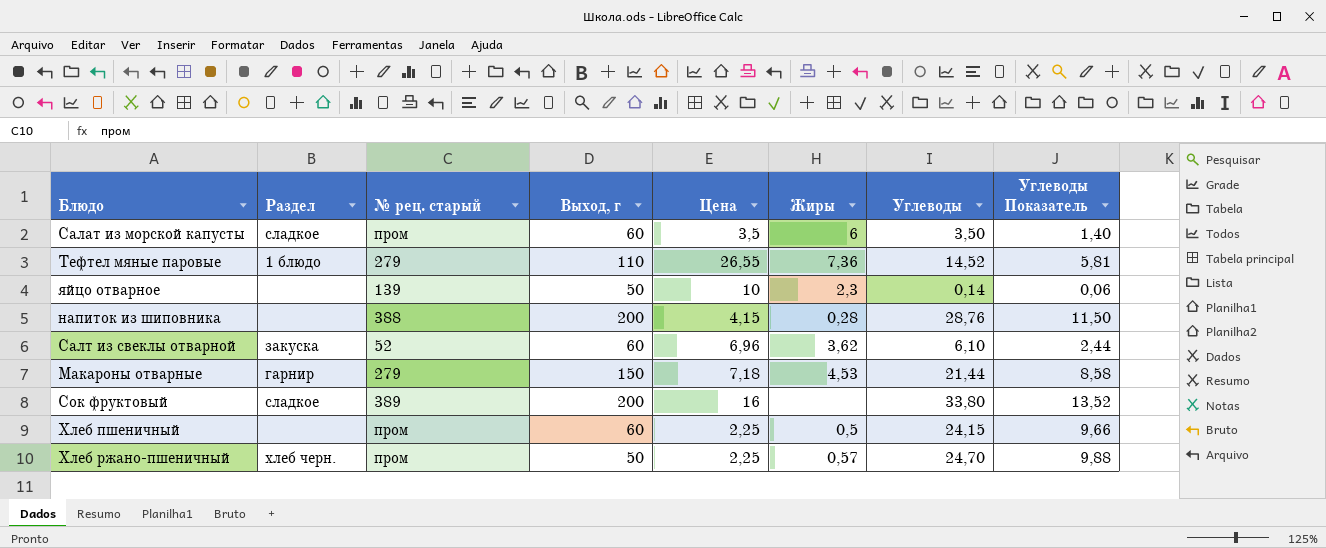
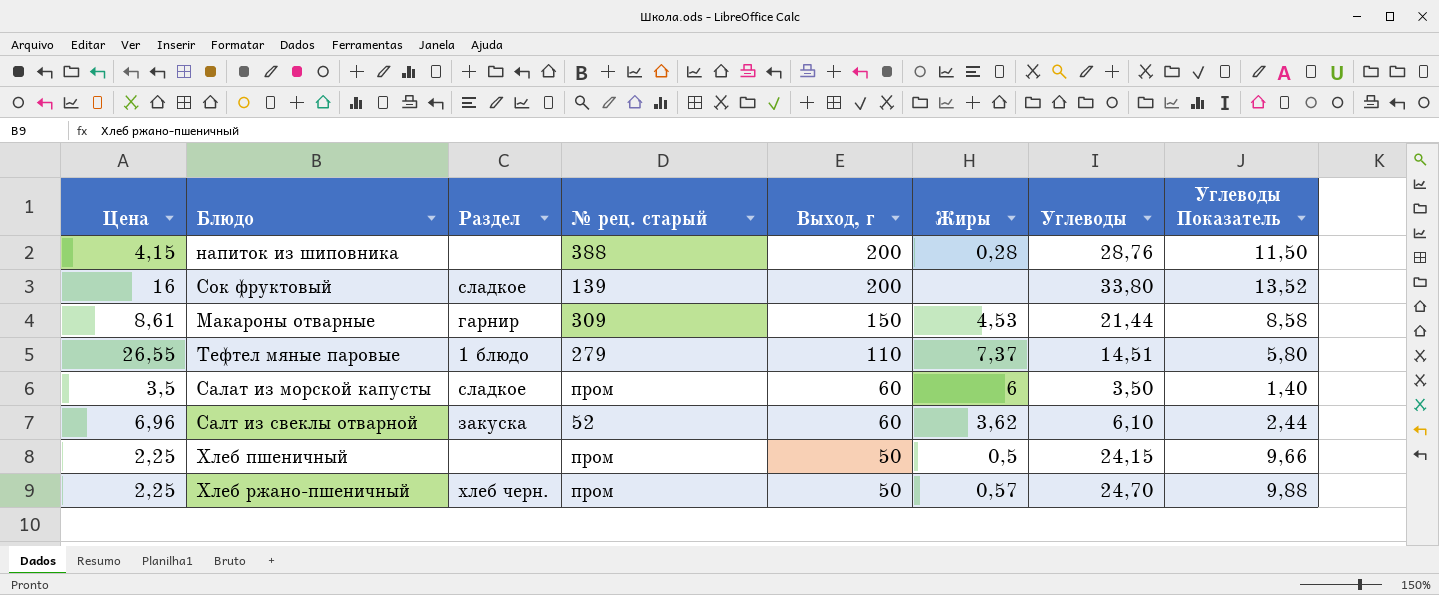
row order: none -> Выход, г descending
column Цена | position: 5 -> 1
row яйцо отварное: none | 139 | 50 | 10 | 2,3 | 0,14 | 0,06 -> none
Сок фруктовый | № рец. старый: 389 -> 139
Макароны отварные | Цена: 7,18 -> 8,61
Макароны отварные | № рец. старый: 279 -> 309
Тефтел мяные паровые | Жиры: 7,36 -> 7,37
Тефтел мяные паровые | Углеводы: 14,52 -> 14,51
Тефтел мяные паровые | Углеводы Показатель: 5,81 -> 5,80
Хлеб пшеничный | Выход, г: 60 -> 50

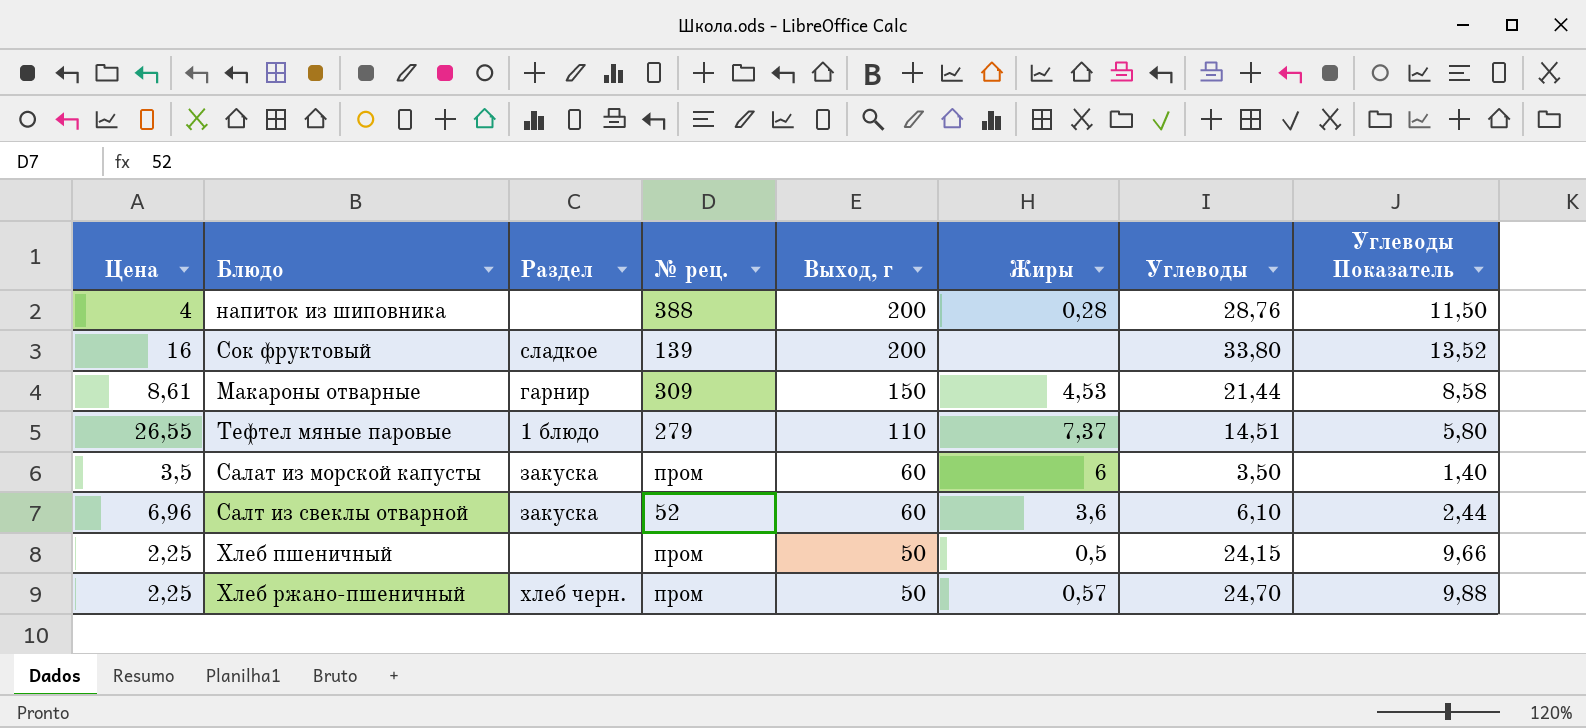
column name: № рец. старый -> № рец.
напиток из шиповника | Цена: 4,15 -> 4
Салат из морской капусты | Раздел: сладкое -> закуска
Салт из свеклы отварной | Жиры: 3,62 -> 3,6

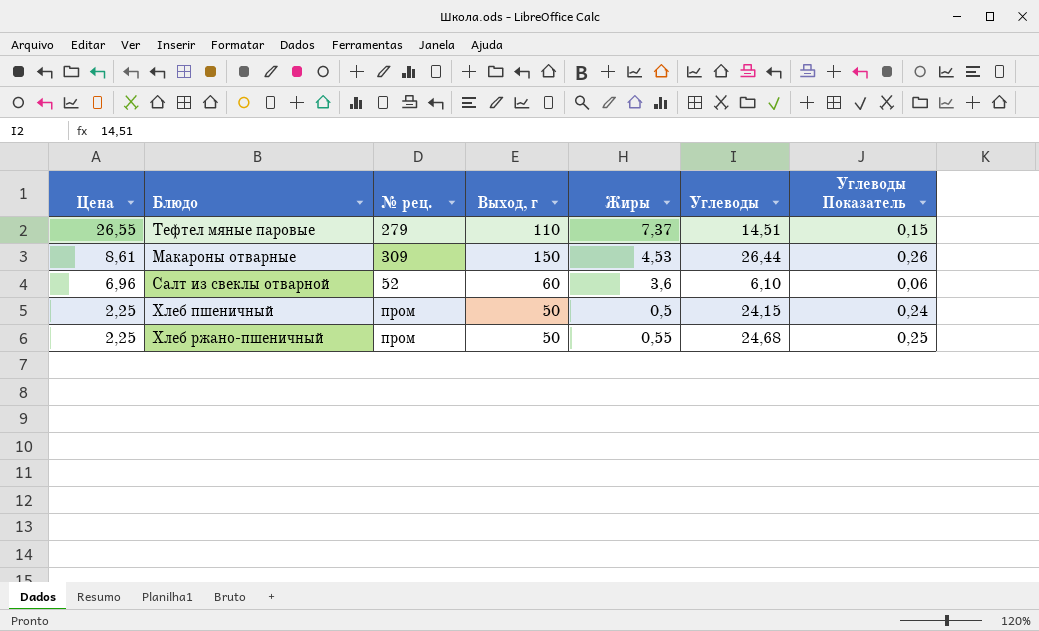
row order: Выход, г descending -> Цена descending
column Раздел | position: 3 -> none
column Углеводы Показатель | formula: [Углеводы] * 0,4 -> [Углеводы] * 0,01
row напиток из шиповника: 4 | none | 388 | 200 | 0,28 | 28,76 | 11,50 -> none
row Сок фруктовый: 16 | сладкое | 139 | 200 | none | 33,80 | 13,52 -> none
row Салат из морской капусты: 3,5 | закуска | пром | 60 | 6 | 3,50 | 1,40 -> none
Макароны отварные | Углеводы: 21,44 -> 26,44
Хлеб ржано-пшеничный | Жиры: 0,57 -> 0,55
Хлеб ржано-пшеничный | Углеводы: 24,70 -> 24,68

